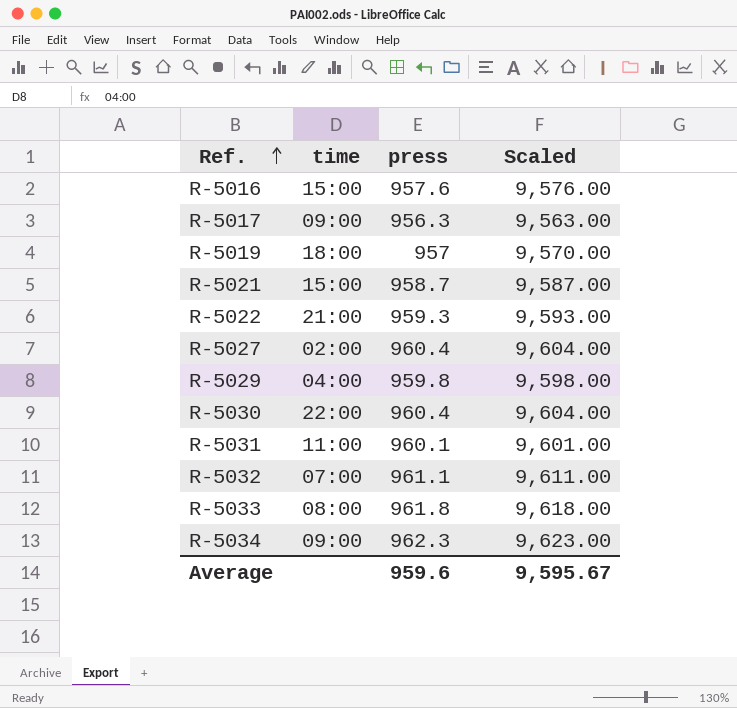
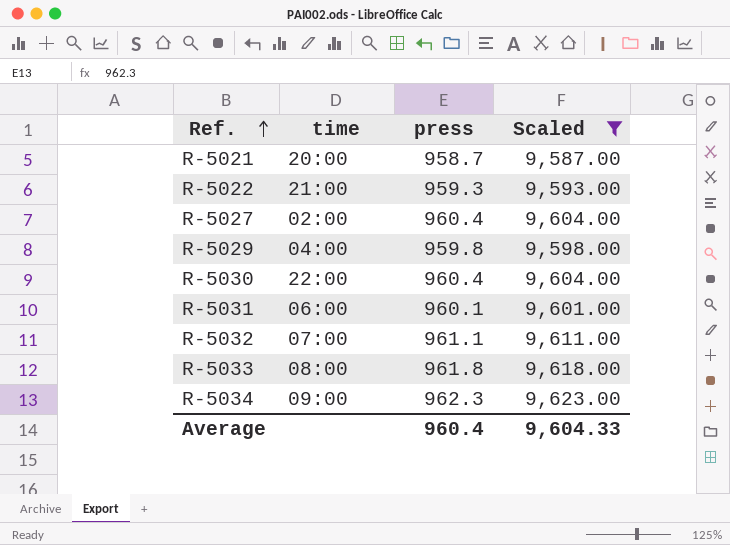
filter: none -> Scaled >= 9,587.00
R-5021 | time: 15:00 -> 20:00
R-5031 | time: 11:00 -> 06:00
Average | press: 959.6 -> 960.4
Average | Scaled: 9,595.67 -> 9,604.33

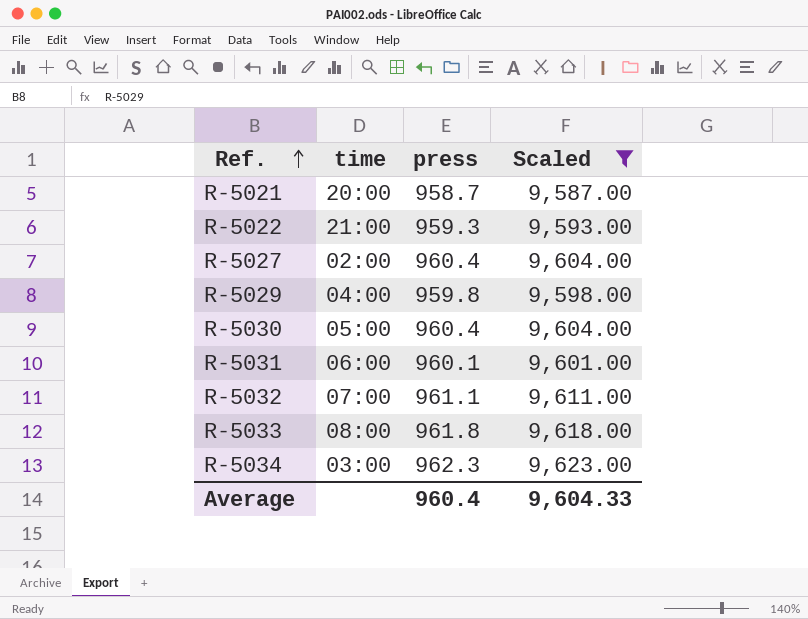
R-5030 | time: 22:00 -> 05:00
R-5034 | time: 09:00 -> 03:00

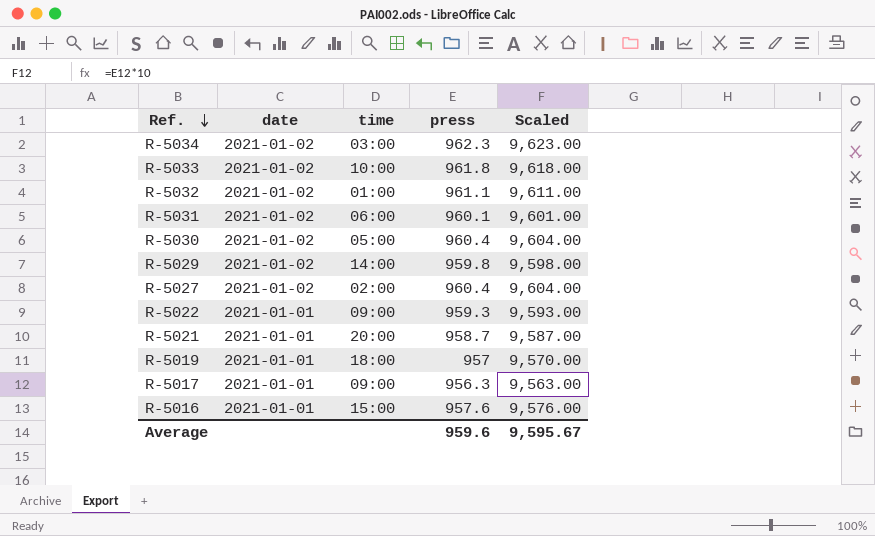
filter: Scaled >= 9,587.00 -> none
row order: Ref. ascending -> Ref. descending
column date | position: none -> 2
R-5033 | time: 08:00 -> 10:00
R-5032 | time: 07:00 -> 01:00
R-5029 | time: 04:00 -> 14:00
R-5022 | time: 21:00 -> 09:00
Average | press: 960.4 -> 959.6
Average | Scaled: 9,604.33 -> 9,595.67

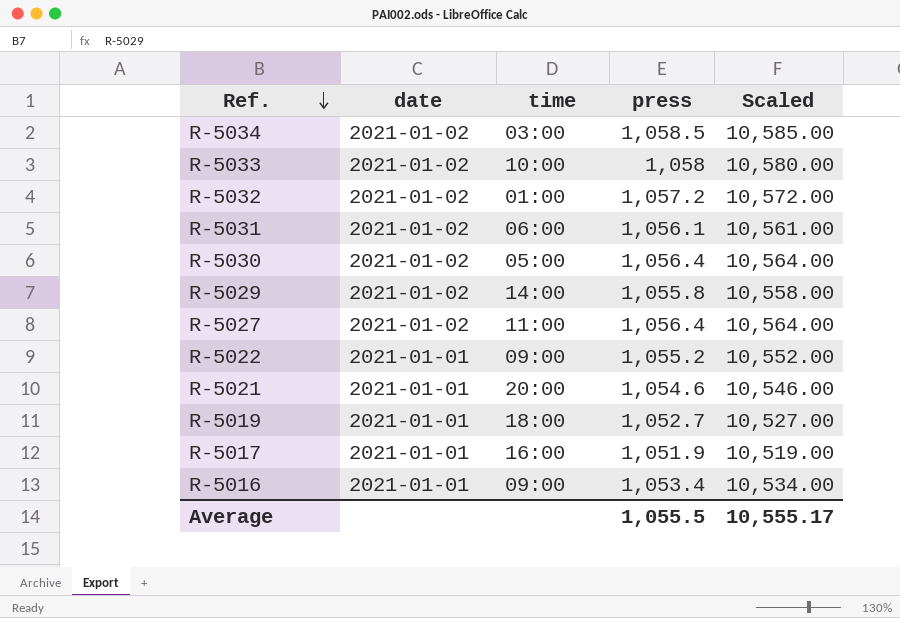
R-5034 | press: 962.3 -> 1,058.5
R-5034 | Scaled: 9,623.00 -> 10,585.00
R-5033 | press: 961.8 -> 1,058
R-5033 | Scaled: 9,618.00 -> 10,580.00
R-5032 | press: 961.1 -> 1,057.2
R-5032 | Scaled: 9,611.00 -> 10,572.00
R-5031 | press: 960.1 -> 1,056.1
R-5031 | Scaled: 9,601.00 -> 10,561.00
R-5030 | press: 960.4 -> 1,056.4
R-5030 | Scaled: 9,604.00 -> 10,564.00
R-5029 | press: 959.8 -> 1,055.8
R-5029 | Scaled: 9,598.00 -> 10,558.00
R-5027 | time: 02:00 -> 11:00
R-5027 | press: 960.4 -> 1,056.4
R-5027 | Scaled: 9,604.00 -> 10,564.00
R-5022 | press: 959.3 -> 1,055.2
R-5022 | Scaled: 9,593.00 -> 10,552.00
R-5021 | press: 958.7 -> 1,054.6
R-5021 | Scaled: 9,587.00 -> 10,546.00
R-5019 | press: 957 -> 1,052.7
R-5019 | Scaled: 9,570.00 -> 10,527.00
R-5017 | time: 09:00 -> 16:00
R-5017 | press: 956.3 -> 1,051.9
R-5017 | Scaled: 9,563.00 -> 10,519.00
R-5016 | time: 15:00 -> 09:00
R-5016 | press: 957.6 -> 1,053.4
R-5016 | Scaled: 9,576.00 -> 10,534.00
Average | press: 959.6 -> 1,055.5
Average | Scaled: 9,595.67 -> 10,555.17

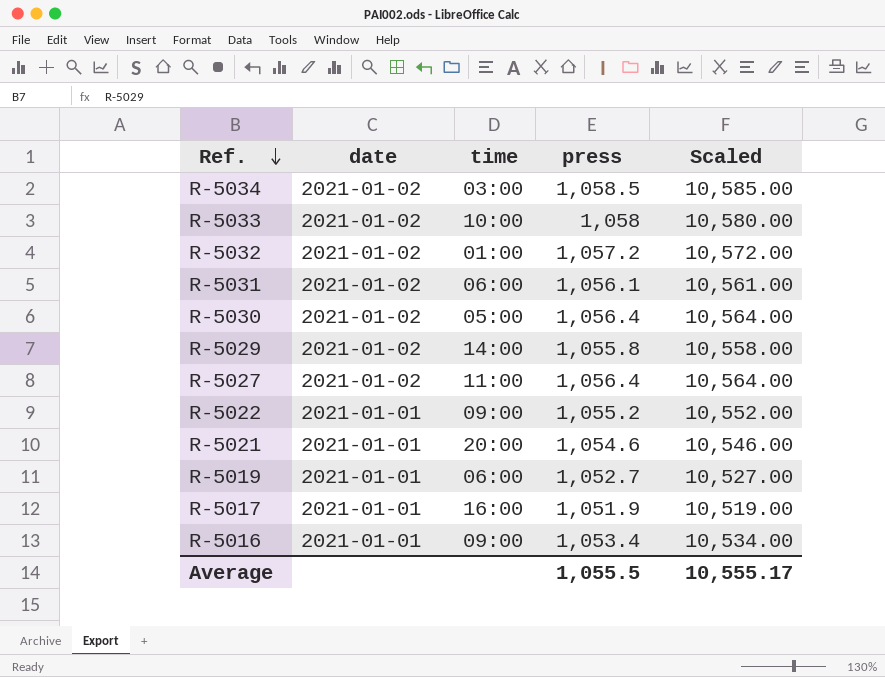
R-5019 | time: 18:00 -> 06:00

